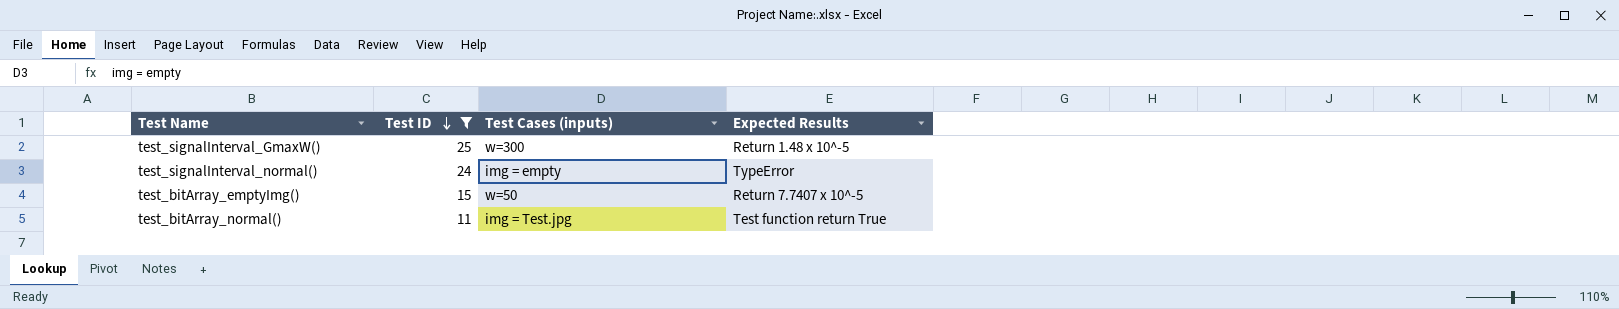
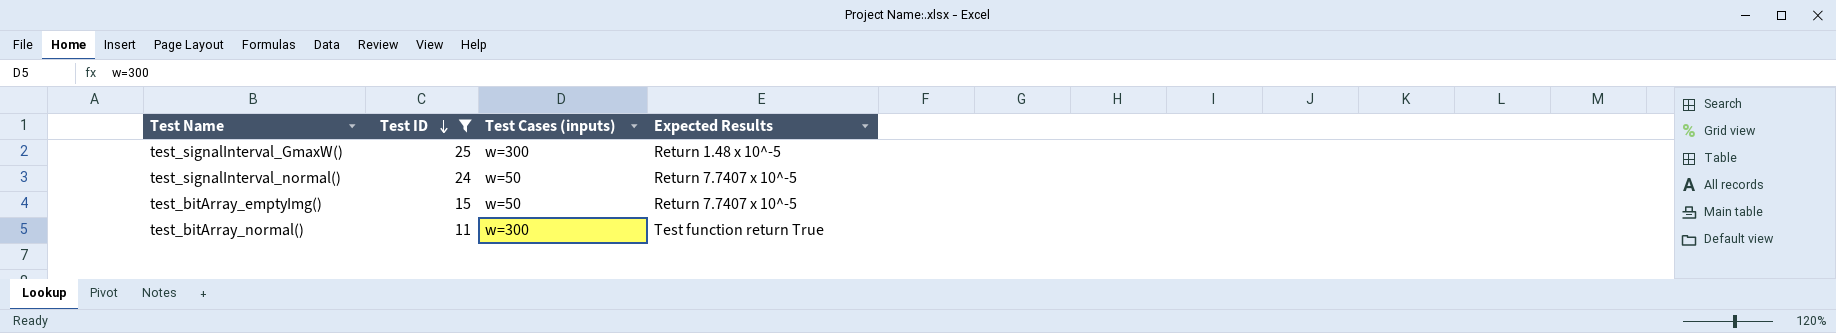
test_signalInterval_normal() | Test Cases (inputs): img = empty -> w=50
test_signalInterval_normal() | Expected Results: TypeError -> Return 7.7407 x 10^-5
test_bitArray_normal() | Test Cases (inputs): img = Test.jpg -> w=300

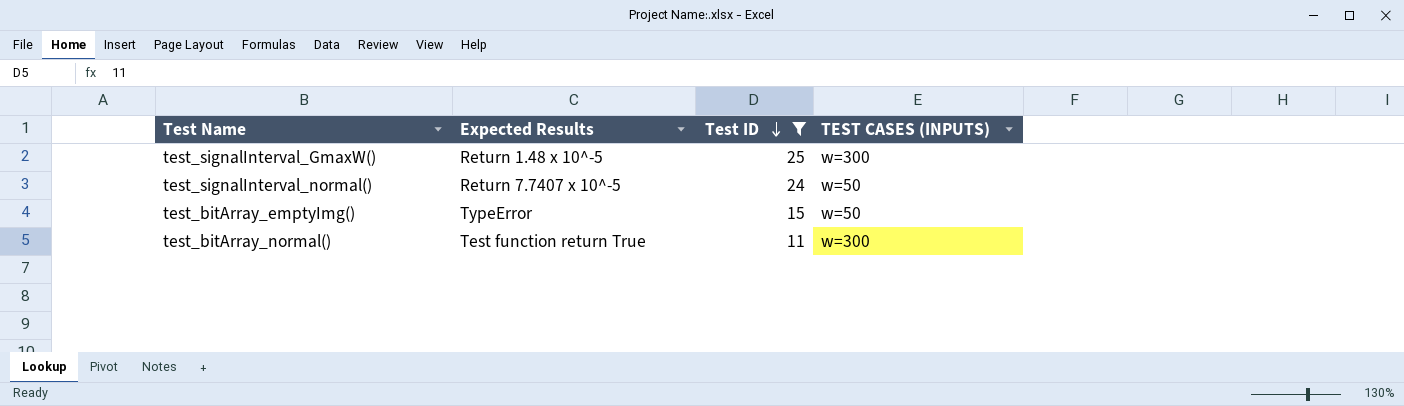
column Expected Results | position: 4 -> 2
column name: Test Cases (inputs) -> TEST CASES (INPUTS)
test_bitArray_emptyImg() | Expected Results: Return 7.7407 x 10^-5 -> TypeError

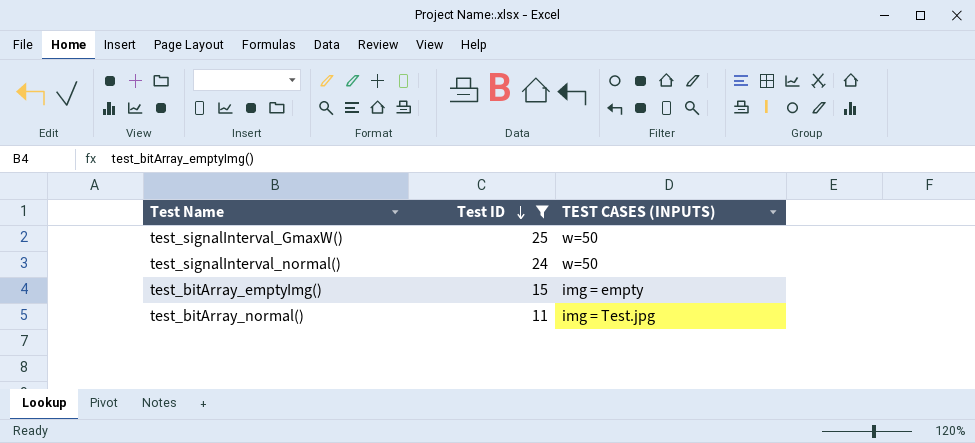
column Expected Results | position: 2 -> none
test_signalInterval_GmaxW() | TEST CASES (INPUTS): w=300 -> w=50
test_bitArray_emptyImg() | TEST CASES (INPUTS): w=50 -> img = empty
test_bitArray_normal() | TEST CASES (INPUTS): w=300 -> img = Test.jpg

